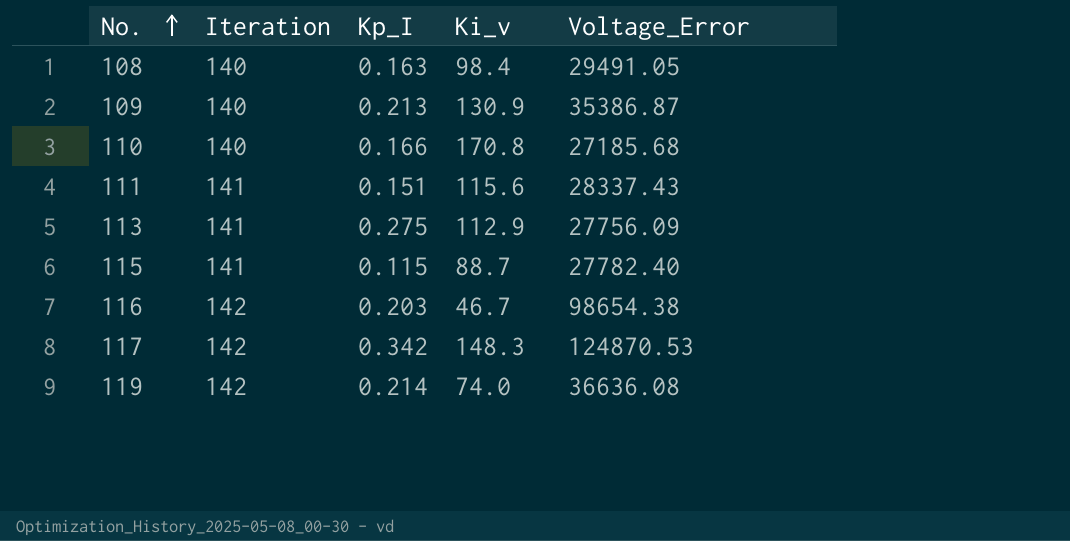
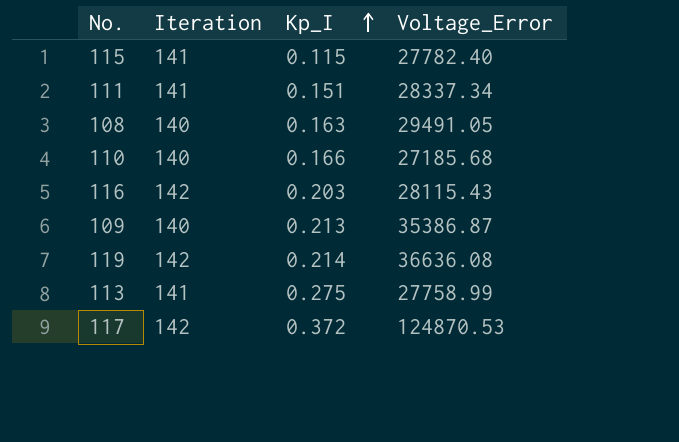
row order: No. ascending -> Kp_I ascending
column Ki_v | position: 4 -> none
111 | Voltage_Error: 28337.43 -> 28337.34
116 | Voltage_Error: 98654.38 -> 28115.43
113 | Voltage_Error: 27756.09 -> 27758.99
117 | Kp_I: 0.342 -> 0.372

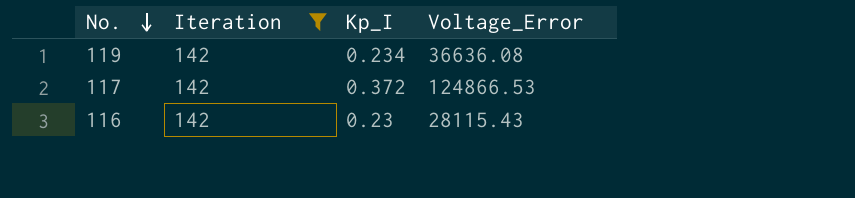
filter: none -> Iteration = 142
row order: Kp_I ascending -> No. descending
119 | Kp_I: 0.214 -> 0.234
117 | Voltage_Error: 124870.53 -> 124866.53
116 | Kp_I: 0.203 -> 0.23

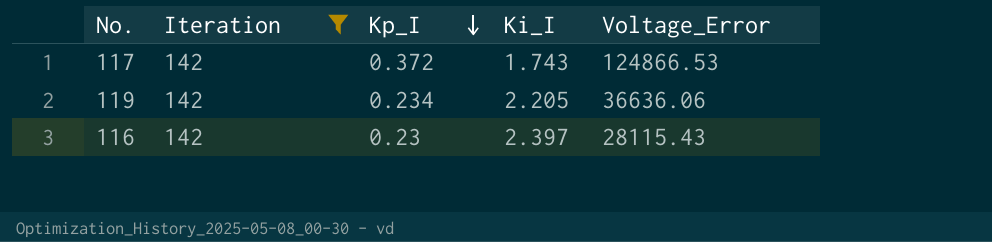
row order: No. descending -> Kp_I descending
column Ki_I | position: none -> 4
119 | Voltage_Error: 36636.08 -> 36636.06

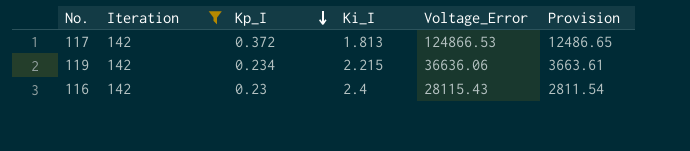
column Provision | formula: none -> [Voltage_Error] * 0.1
117 | Ki_I: 1.743 -> 1.813
119 | Ki_I: 2.205 -> 2.215
116 | Ki_I: 2.397 -> 2.4

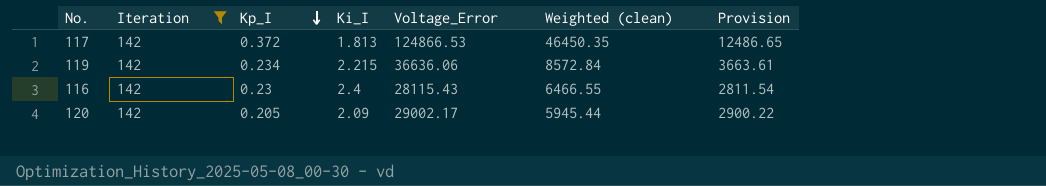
column Weighted (clean) | formula: none -> [Kp_I] * [Voltage_Error]
row 120: none -> 142 | 0.205 | 2.09 | 29002.17 | 5945.44 | 2900.22

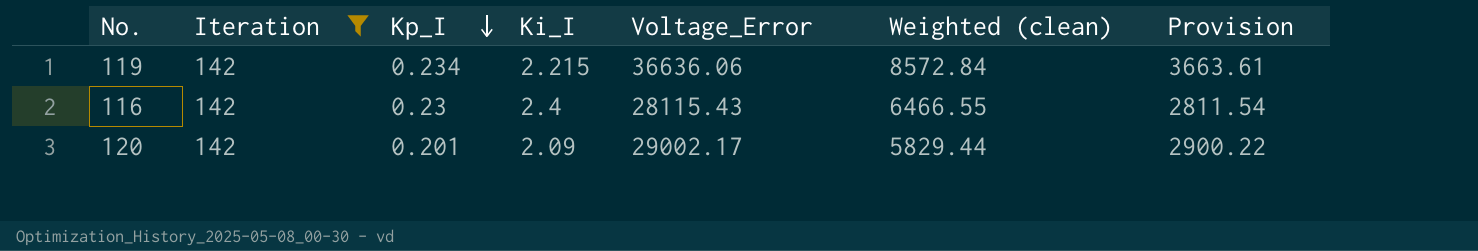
row 117: 142 | 0.372 | 1.813 | 124866.53 | 46450.35 | 12486.65 -> none
120 | Kp_I: 0.205 -> 0.201
120 | Weighted (clean): 5945.44 -> 5829.44

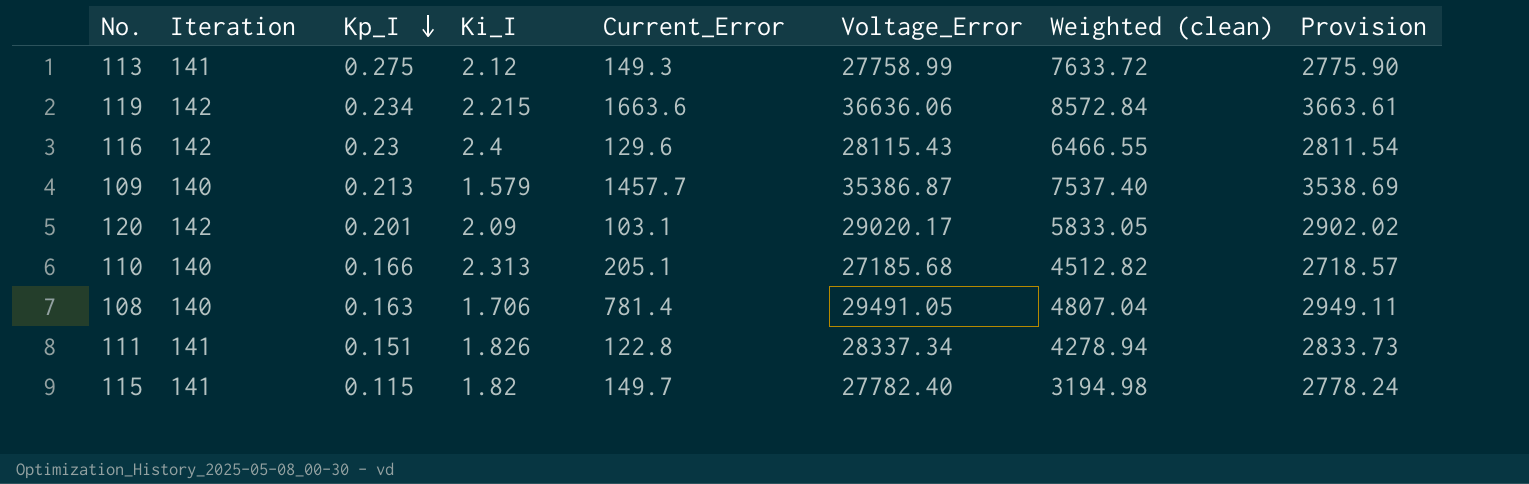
filter: Iteration = 142 -> none
column Current_Error | position: none -> 5
120 | Voltage_Error: 29002.17 -> 29020.17
120 | Weighted (clean): 5829.44 -> 5833.05
120 | Provision: 2900.22 -> 2902.02

